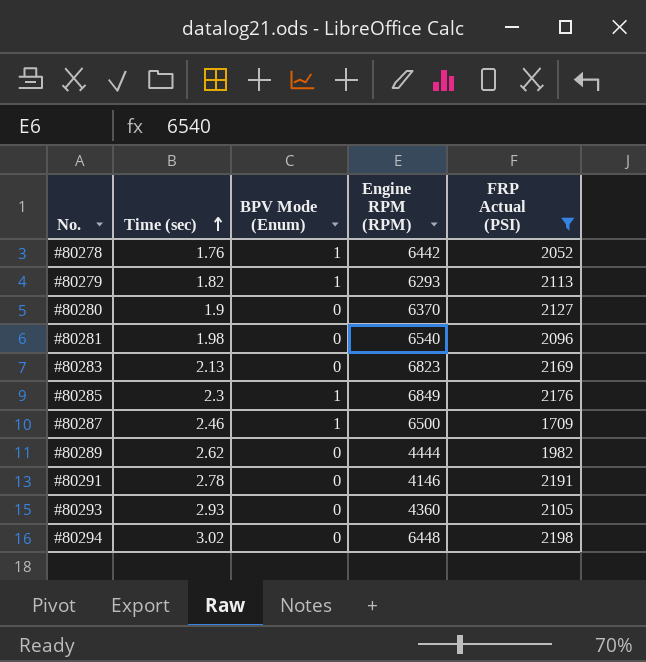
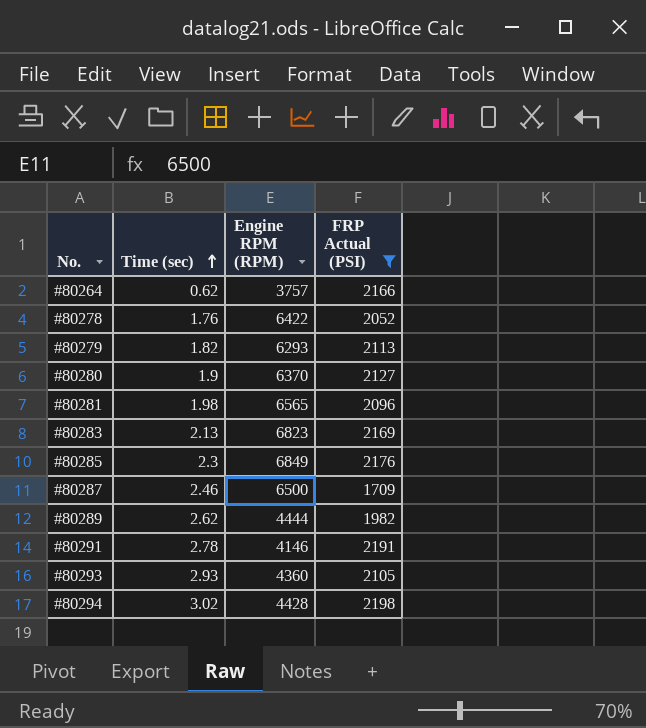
column BPV Mode (Enum) | position: 3 -> none
row #80264: none -> 0.62 | 3757 | 2166
#80278 | Engine RPM (RPM): 6442 -> 6422
#80281 | Engine RPM (RPM): 6540 -> 6565
#80294 | Engine RPM (RPM): 6448 -> 4428

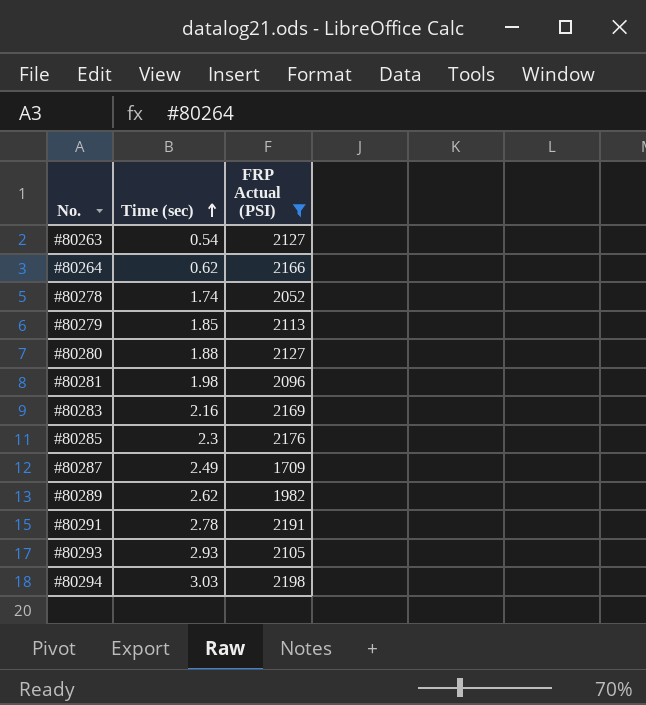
column Engine RPM (RPM) | position: 3 -> none
row #80263: none -> 0.54 | 2127
#80278 | Time (sec): 1.76 -> 1.74
#80279 | Time (sec): 1.82 -> 1.85
#80280 | Time (sec): 1.9 -> 1.88
#80283 | Time (sec): 2.13 -> 2.16
#80287 | Time (sec): 2.46 -> 2.49
#80294 | Time (sec): 3.02 -> 3.03

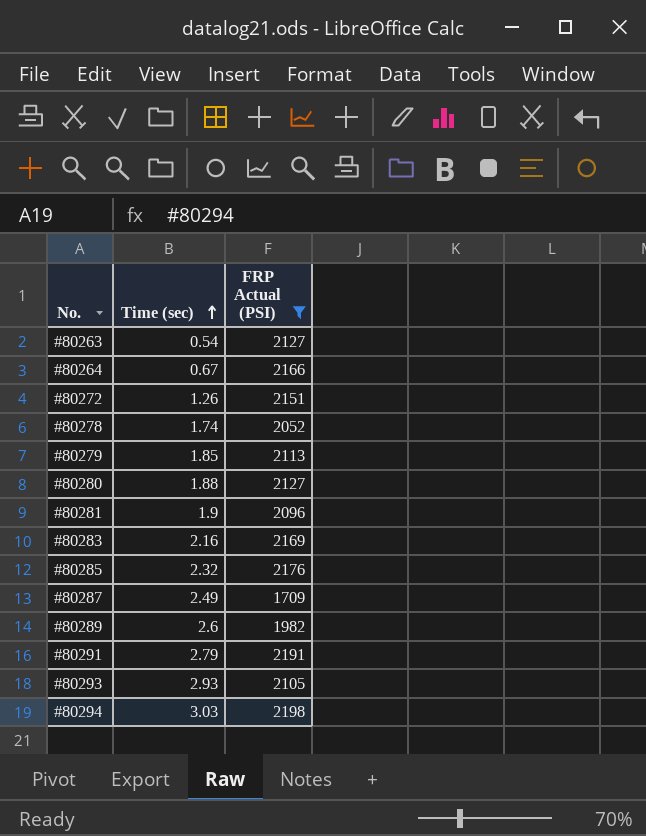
#80264 | Time (sec): 0.62 -> 0.67
row #80272: none -> 1.26 | 2151
#80281 | Time (sec): 1.98 -> 1.9
#80285 | Time (sec): 2.3 -> 2.32
#80289 | Time (sec): 2.62 -> 2.6
#80291 | Time (sec): 2.78 -> 2.79

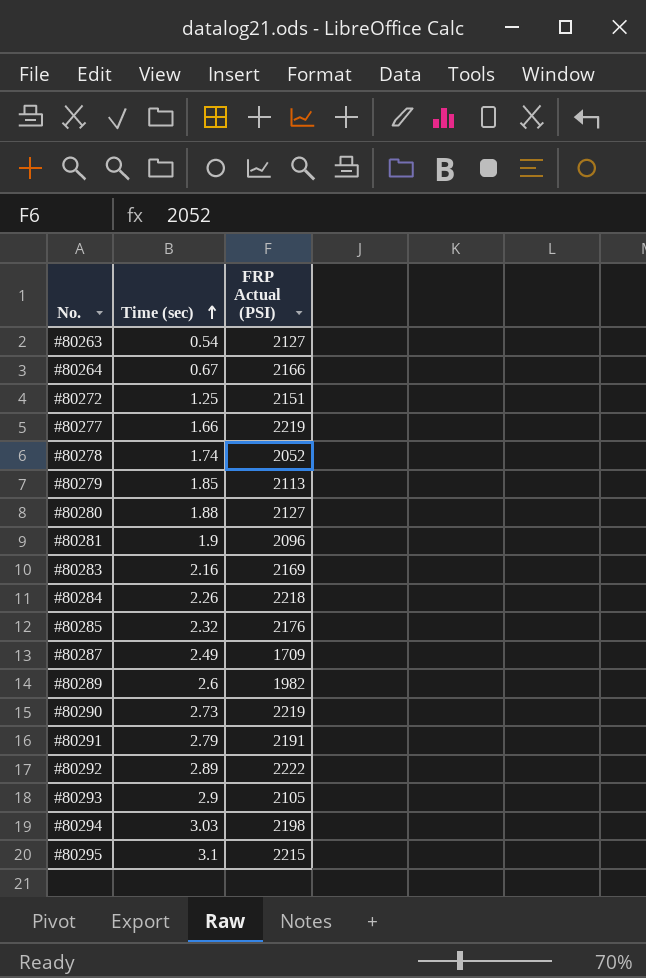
filter: FRP Actual (PSI) <= 2198 -> none
#80272 | Time (sec): 1.26 -> 1.25
#80293 | Time (sec): 2.93 -> 2.9

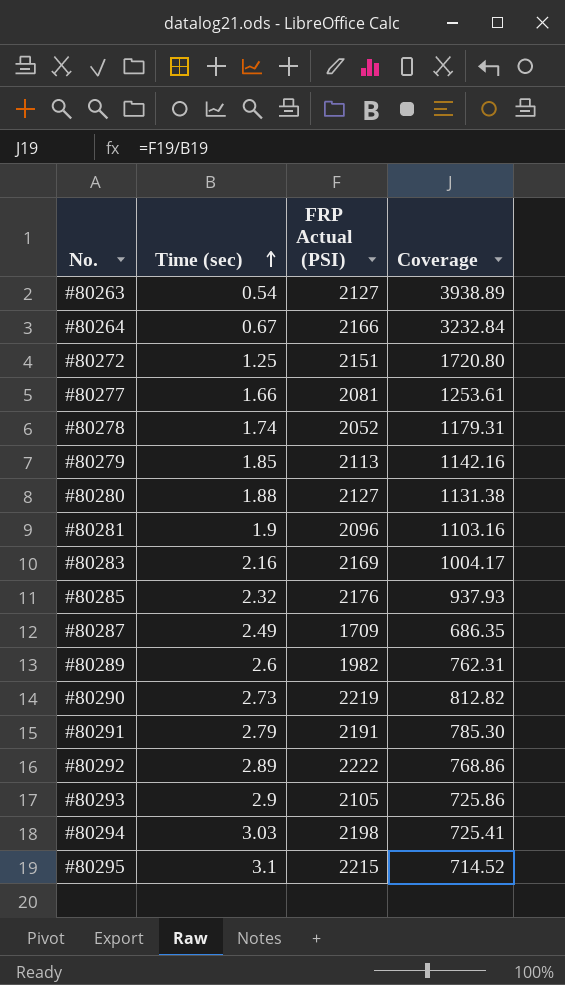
column Coverage | formula: none -> [FRP Actual (PSI)] / [Time (sec)]
row #80284: 2.26 | 2218 -> none
#80277 | FRP Actual (PSI): 2219 -> 2081

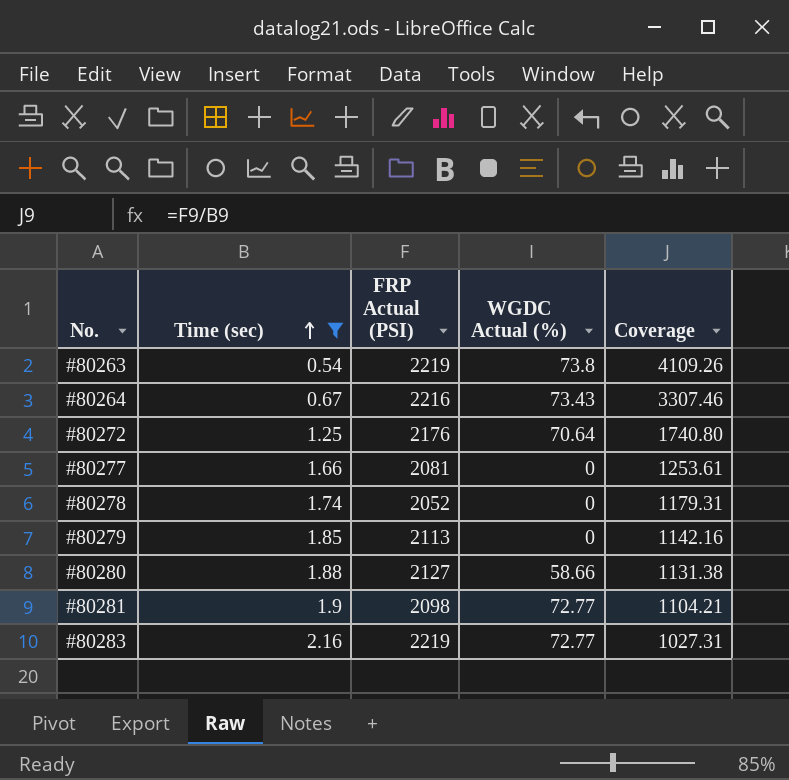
filter: none -> Time (sec) <= 2.16
column WGDC Actual (%) | position: none -> 4
#80263 | FRP Actual (PSI): 2127 -> 2219
#80263 | Coverage: 3938.89 -> 4109.26
#80264 | FRP Actual (PSI): 2166 -> 2216
#80264 | Coverage: 3232.84 -> 3307.46
#80272 | FRP Actual (PSI): 2151 -> 2176
#80272 | Coverage: 1720.80 -> 1740.80
#80281 | FRP Actual (PSI): 2096 -> 2098
#80281 | Coverage: 1103.16 -> 1104.21
#80283 | FRP Actual (PSI): 2169 -> 2219
#80283 | Coverage: 1004.17 -> 1027.31

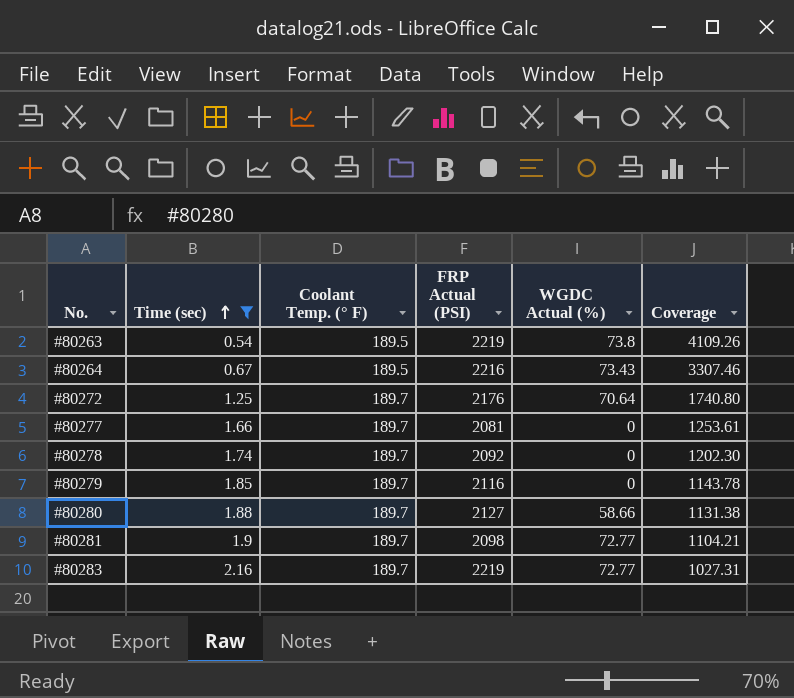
column Coolant Temp. (° F) | position: none -> 3
#80278 | FRP Actual (PSI): 2052 -> 2092
#80278 | Coverage: 1179.31 -> 1202.30
#80279 | FRP Actual (PSI): 2113 -> 2116
#80279 | Coverage: 1142.16 -> 1143.78

